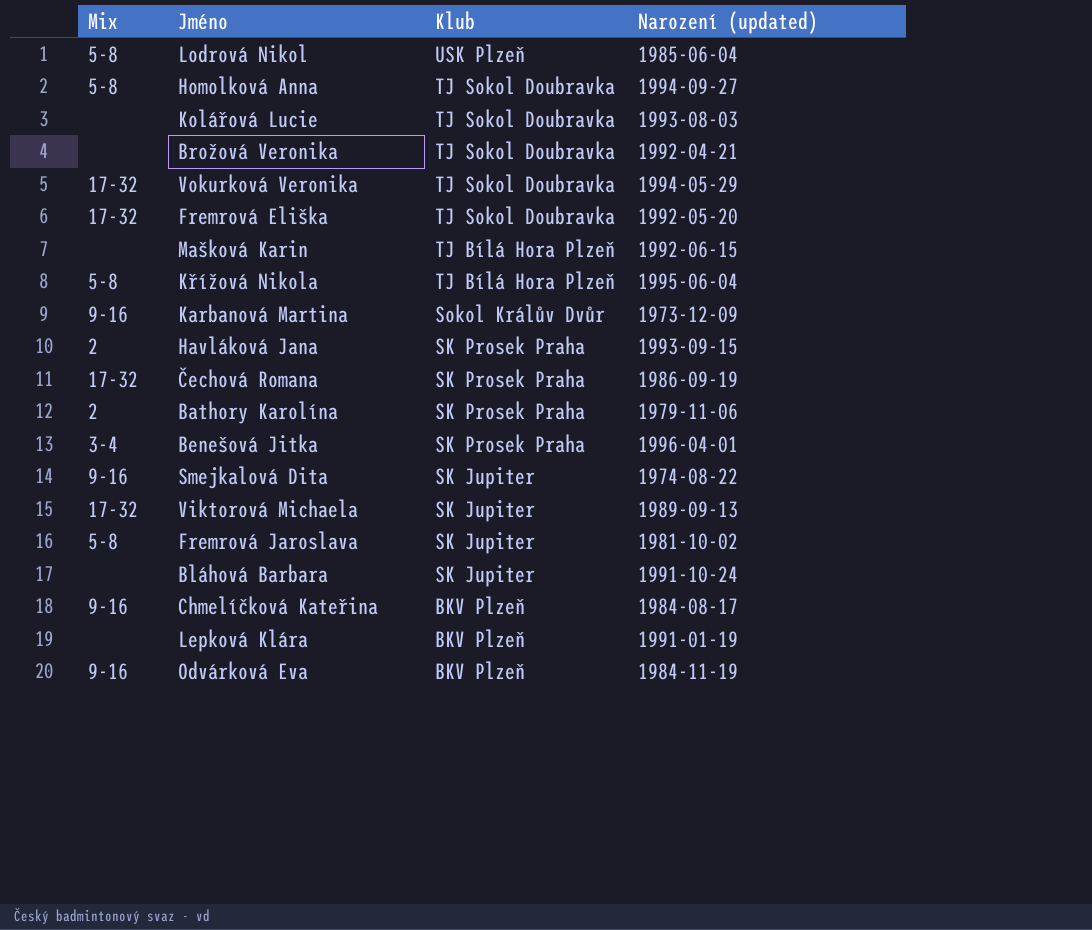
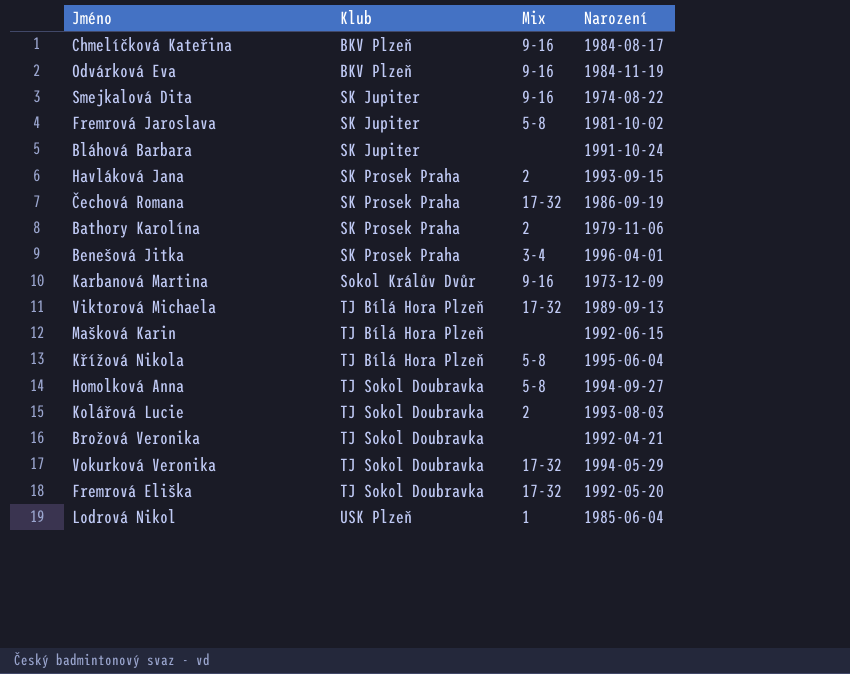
row order: Klub descending -> Klub ascending
column Mix | position: 1 -> 3
column name: Narození (updated) -> Narození
row Lepková Klára: none | BKV Plzeň | 1991-01-19 -> none
Viktorová Michaela | Klub: SK Jupiter -> TJ Bílá Hora Plzeň
Kolářová Lucie | Mix: none -> 2
Lodrová Nikol | Mix: 5-8 -> 1

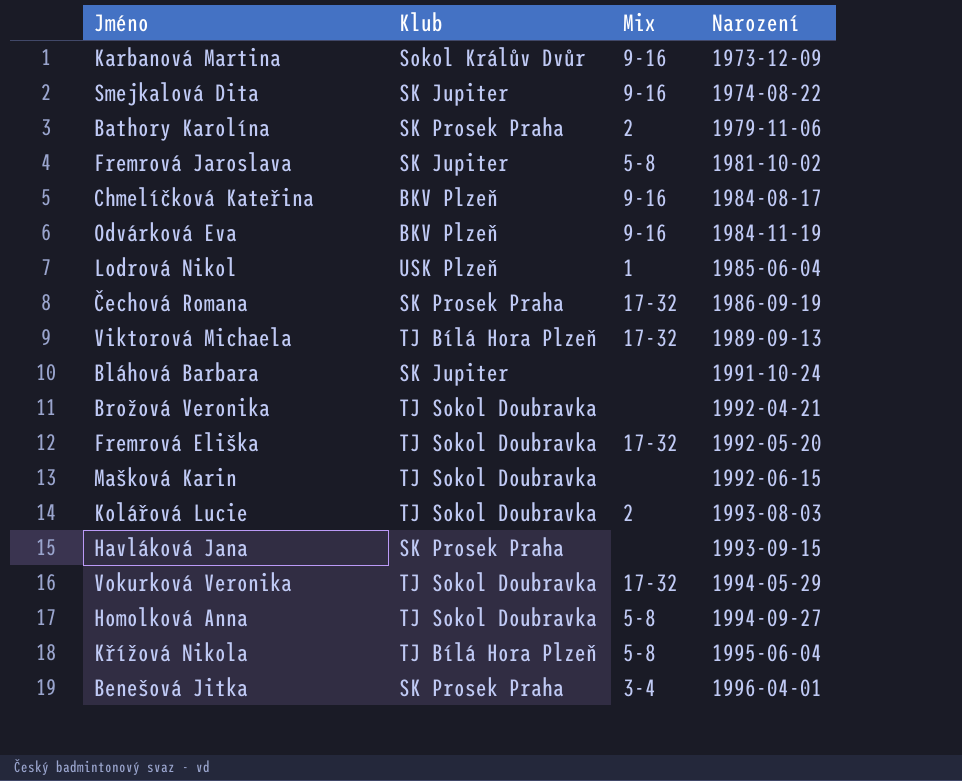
row order: Klub ascending -> Narození ascending
Mašková Karin | Klub: TJ Bílá Hora Plzeň -> TJ Sokol Doubravka
Havláková Jana | Mix: 2 -> none

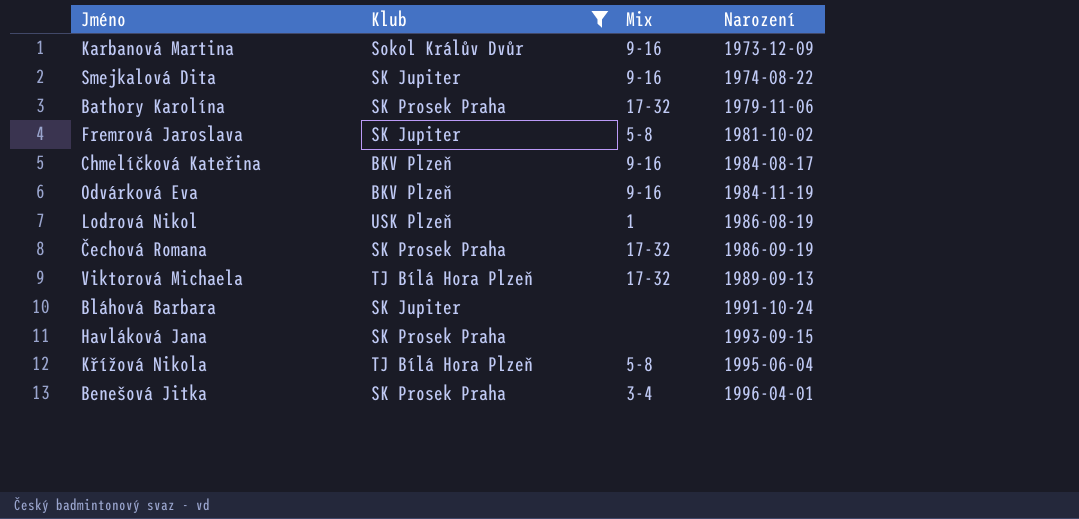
filter: none -> Klub != TJ Sokol Doubravka
Bathory Karolína | Mix: 2 -> 17-32
Lodrová Nikol | Narození: 1985-06-04 -> 1986-08-19

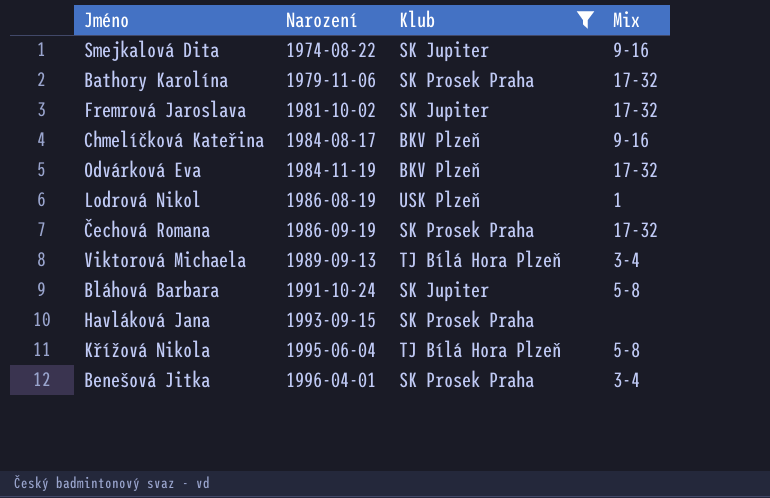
column Narození | position: 4 -> 2
row Karbanová Martina: Sokol Králův Dvůr | 9-16 | 1973-12-09 -> none
Fremrová Jaroslava | Mix: 5-8 -> 17-32
Odvárková Eva | Mix: 9-16 -> 17-32
Viktorová Michaela | Mix: 17-32 -> 3-4
Bláhová Barbara | Mix: none -> 5-8

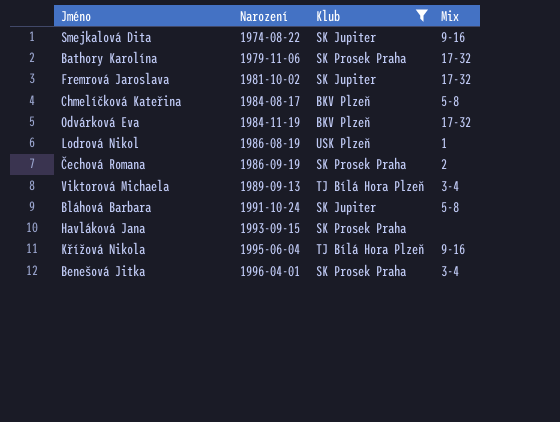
Chmelíčková Kateřina | Mix: 9-16 -> 5-8
Čechová Romana | Mix: 17-32 -> 2
Křížová Nikola | Mix: 5-8 -> 9-16

